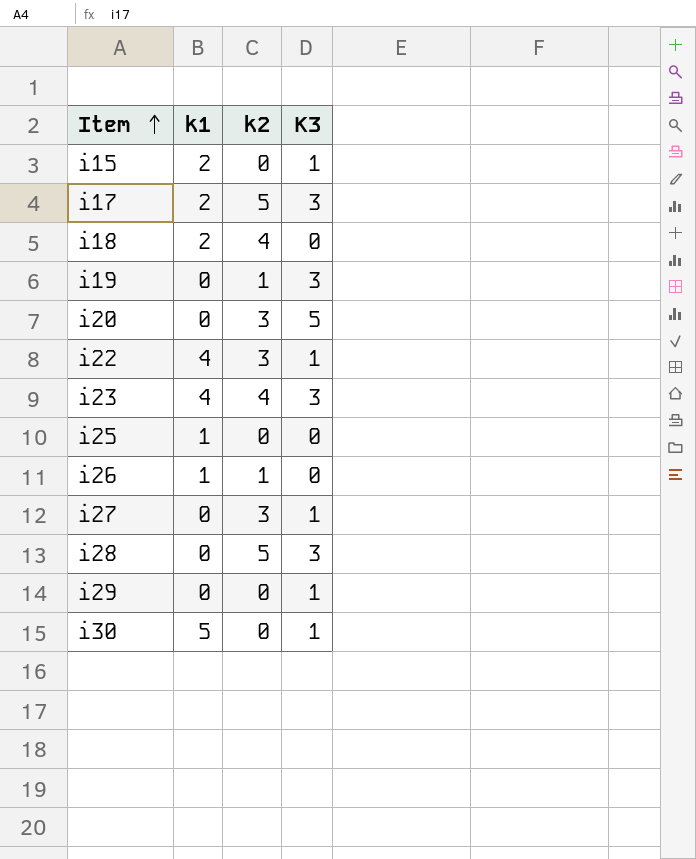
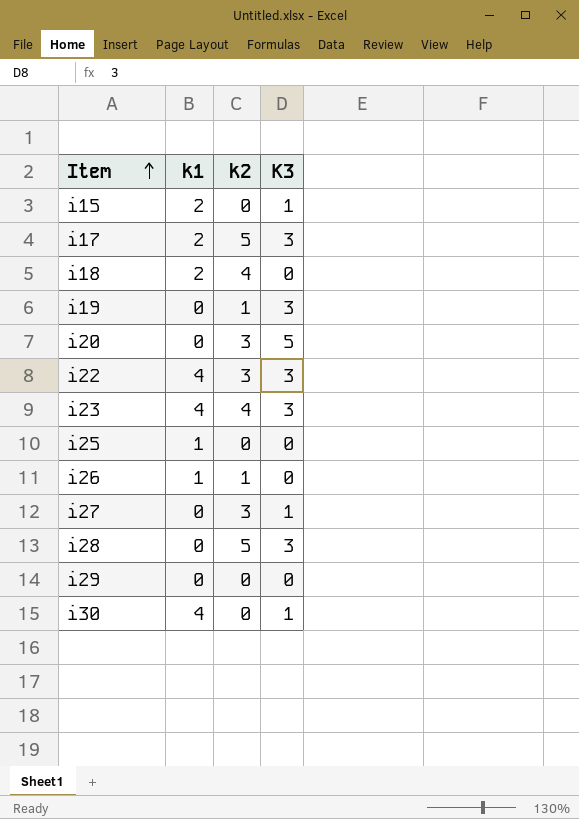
i22 | K3: 1 -> 3
i29 | K3: 1 -> 0
i30 | k1: 5 -> 4

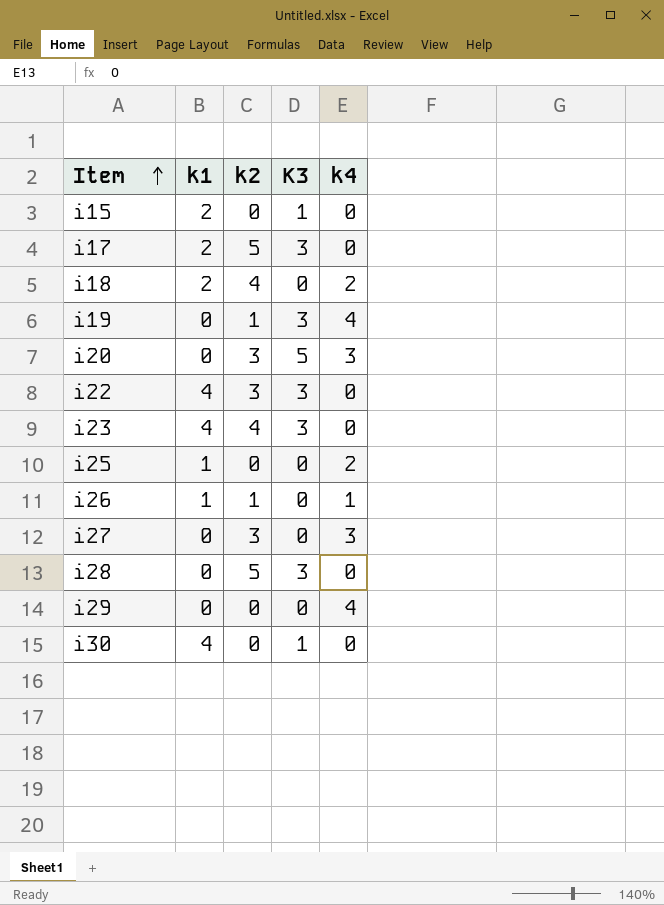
column k4 | position: none -> 5
i27 | K3: 1 -> 0

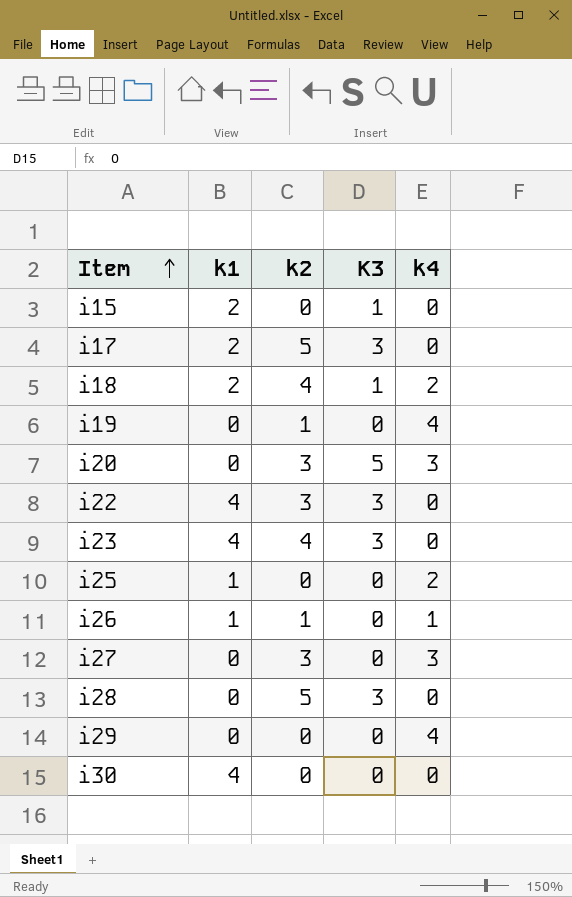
i18 | K3: 0 -> 1
i19 | K3: 3 -> 0
i30 | K3: 1 -> 0

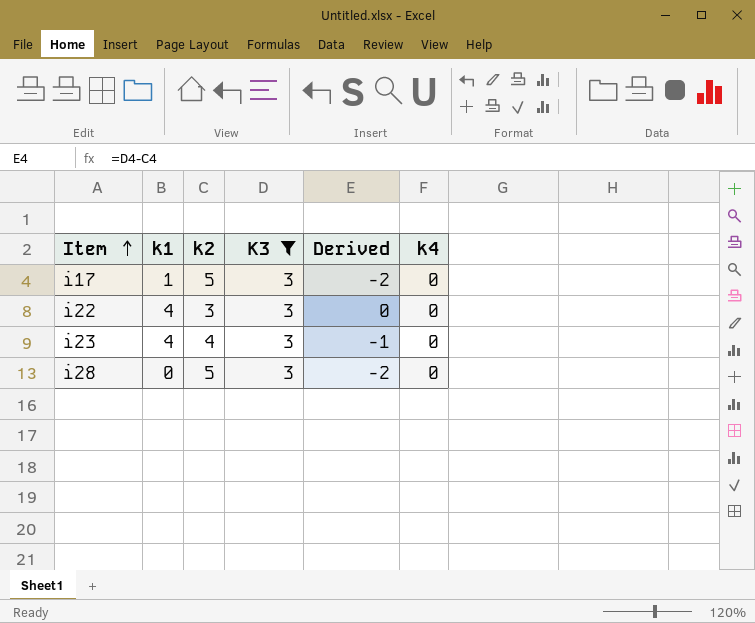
filter: none -> K3 = 3
column Derived | formula: none -> [K3] - [k2]
i17 | k1: 2 -> 1

